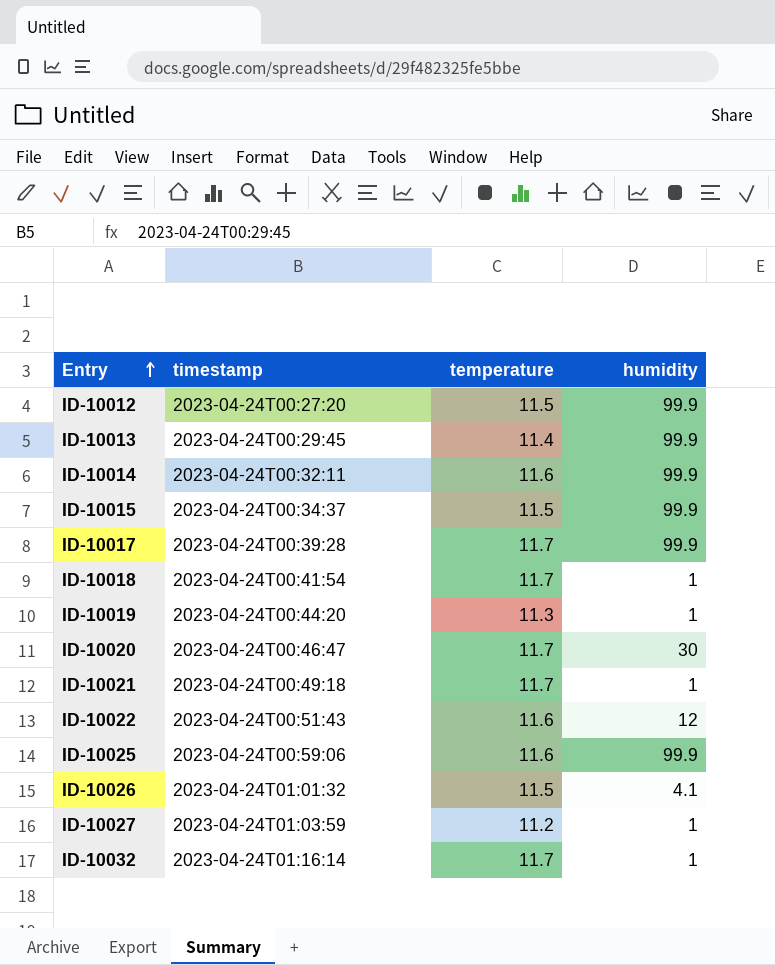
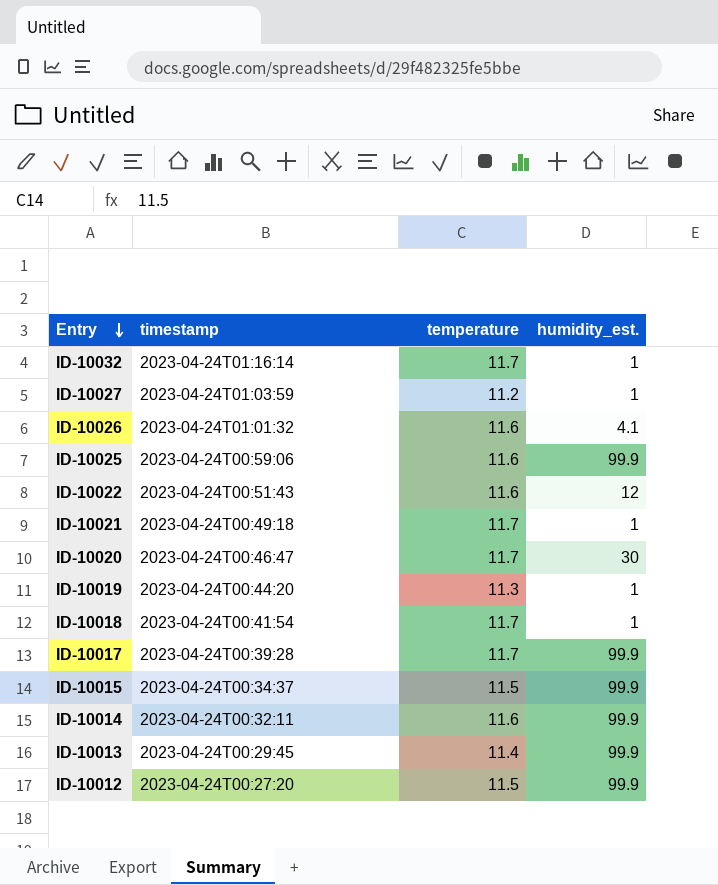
row order: Entry ascending -> Entry descending
column name: humidity -> humidity_est.
ID-10026 | temperature: 11.5 -> 11.6

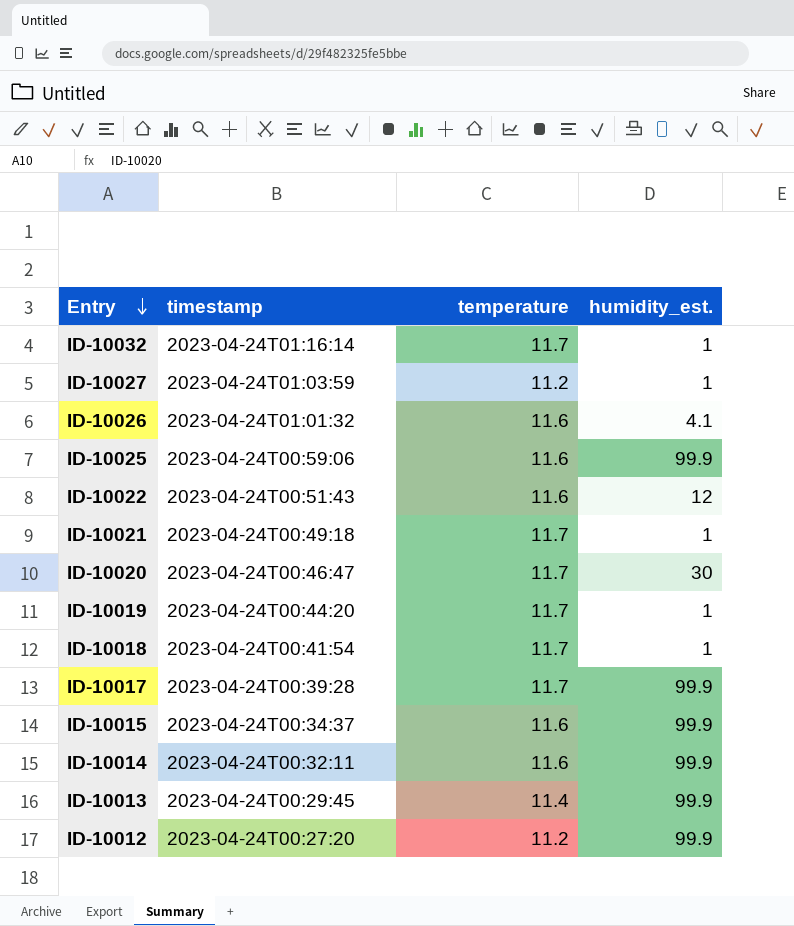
ID-10019 | temperature: 11.3 -> 11.7
ID-10015 | temperature: 11.5 -> 11.6
ID-10012 | temperature: 11.5 -> 11.2

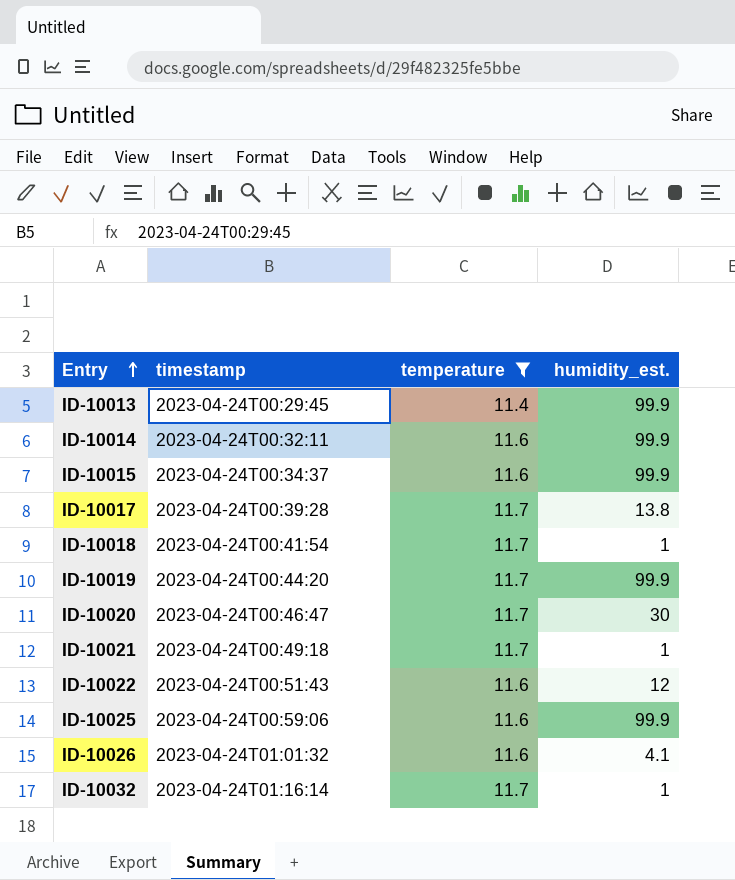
filter: none -> temperature != 11.2
row order: Entry descending -> Entry ascending
ID-10017 | humidity_est.: 99.9 -> 13.8
ID-10019 | humidity_est.: 1 -> 99.9

